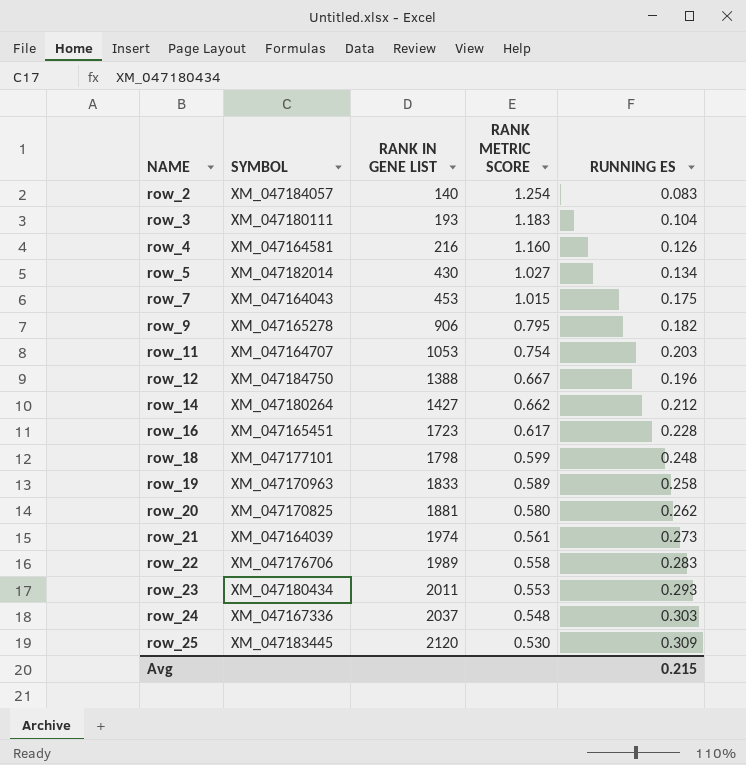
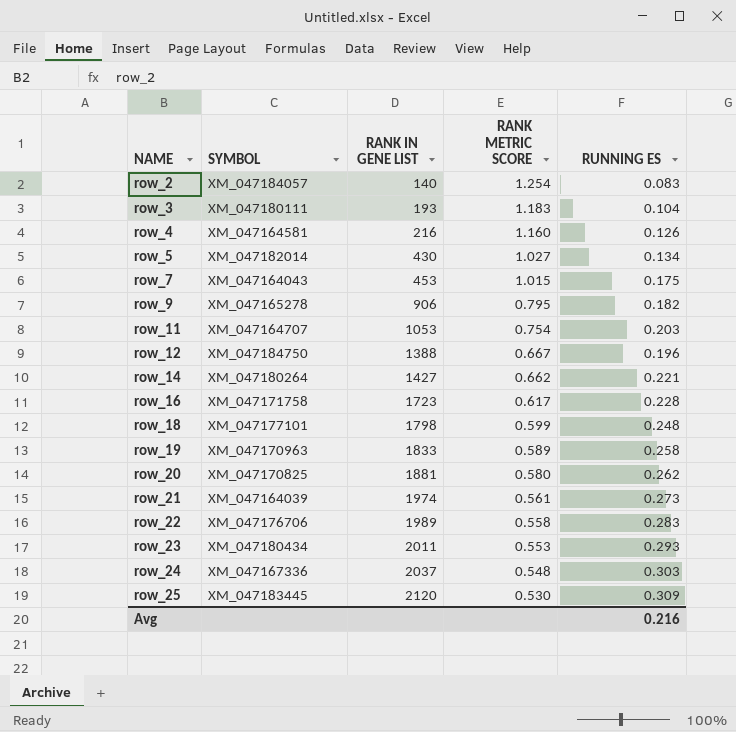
row_14 | RUNNING ES: 0.212 -> 0.221
row_16 | SYMBOL: XM_047165451 -> XM_047171758
Avg | RUNNING ES: 0.215 -> 0.216

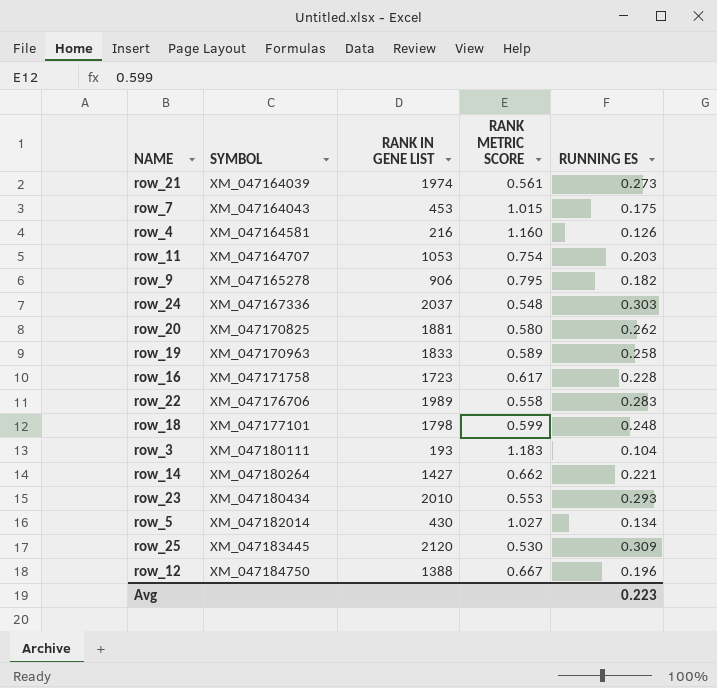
row order: NAME ascending -> SYMBOL ascending
row row_2: XM_047184057 | 140 | 1.254 | 0.083 -> none
row_23 | RANK IN GENE LIST: 2011 -> 2010
Avg | RUNNING ES: 0.216 -> 0.223

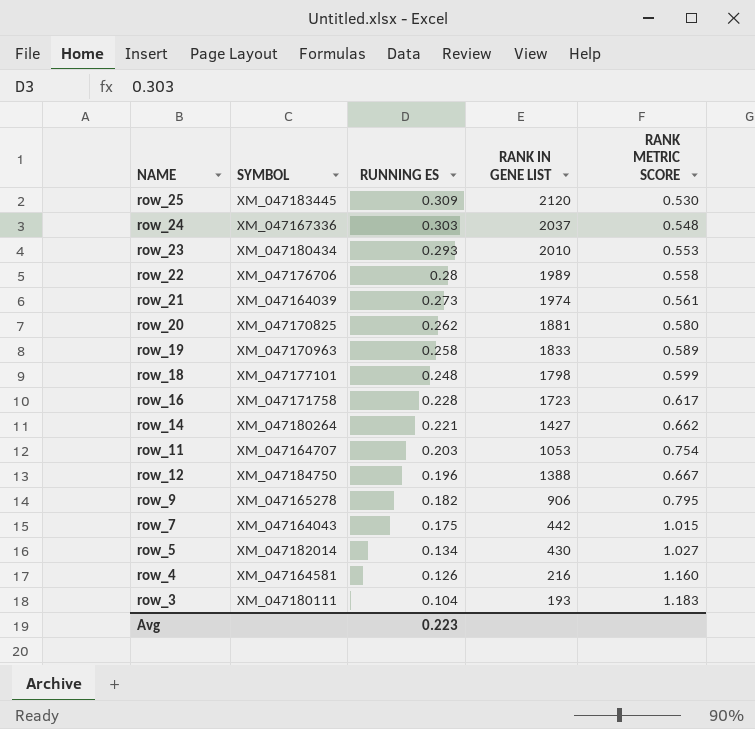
row order: SYMBOL ascending -> RUNNING ES descending
column RUNNING ES | position: 5 -> 3
row_22 | RUNNING ES: 0.283 -> 0.28
row_7 | RANK IN GENE LIST: 453 -> 442

